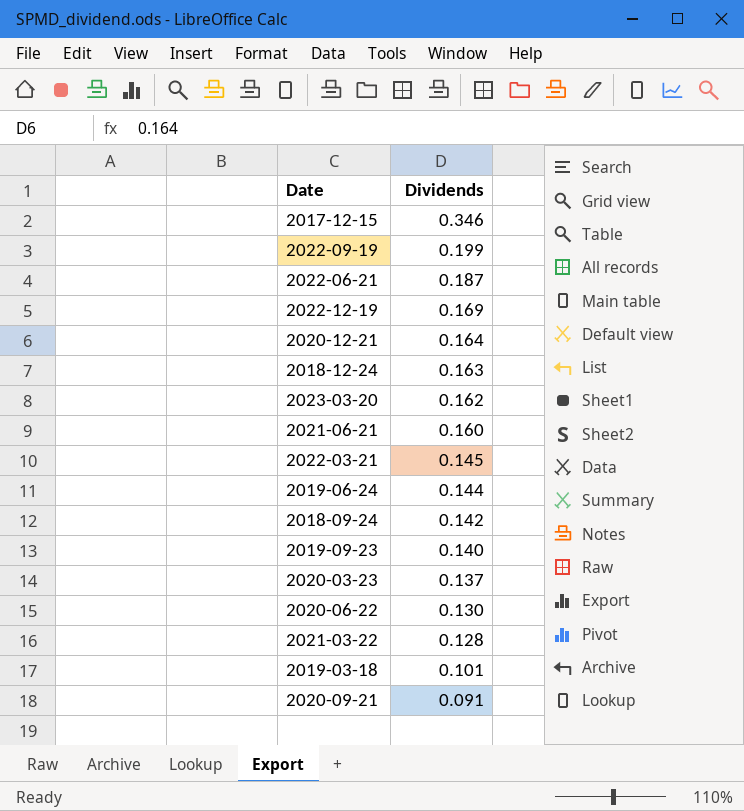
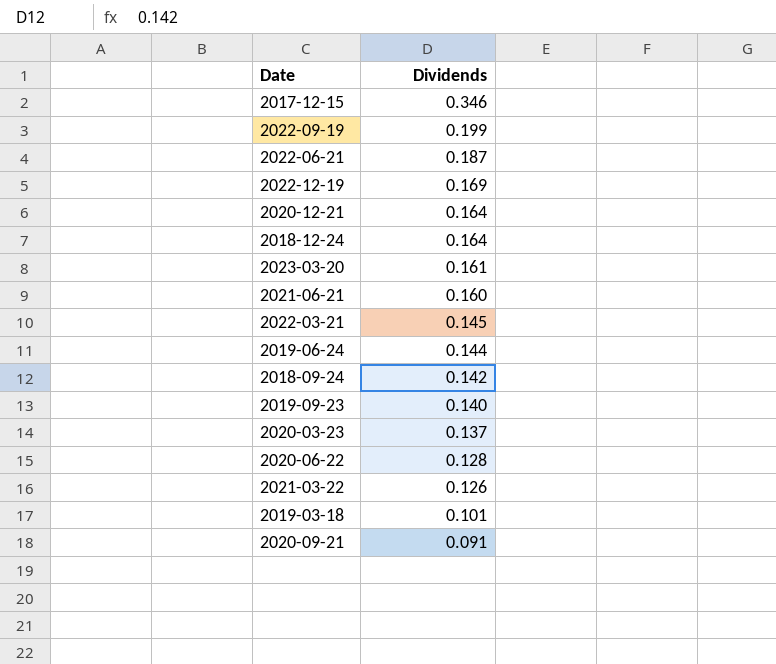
2018-12-24 | Dividends: 0.163 -> 0.164
2023-03-20 | Dividends: 0.162 -> 0.161
2020-06-22 | Dividends: 0.130 -> 0.128
2021-03-22 | Dividends: 0.128 -> 0.126

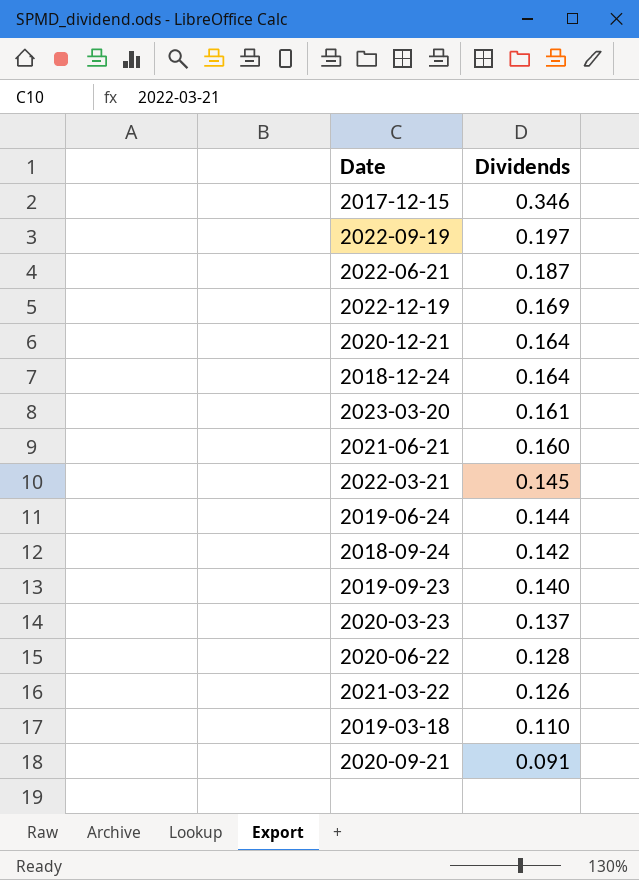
2022-09-19 | Dividends: 0.199 -> 0.197
2019-03-18 | Dividends: 0.101 -> 0.110

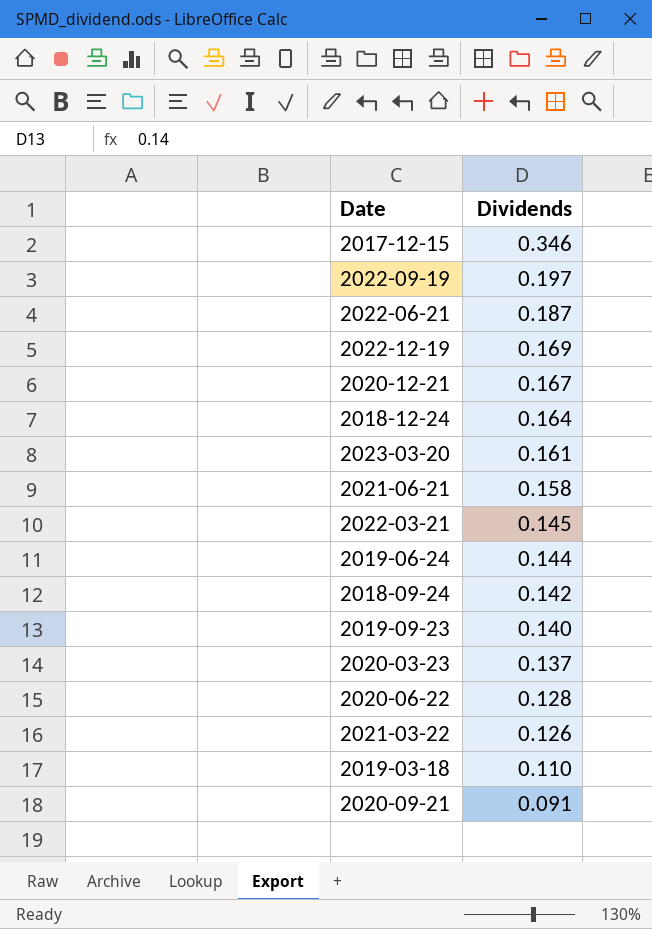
2020-12-21 | Dividends: 0.164 -> 0.167
2021-06-21 | Dividends: 0.160 -> 0.158

